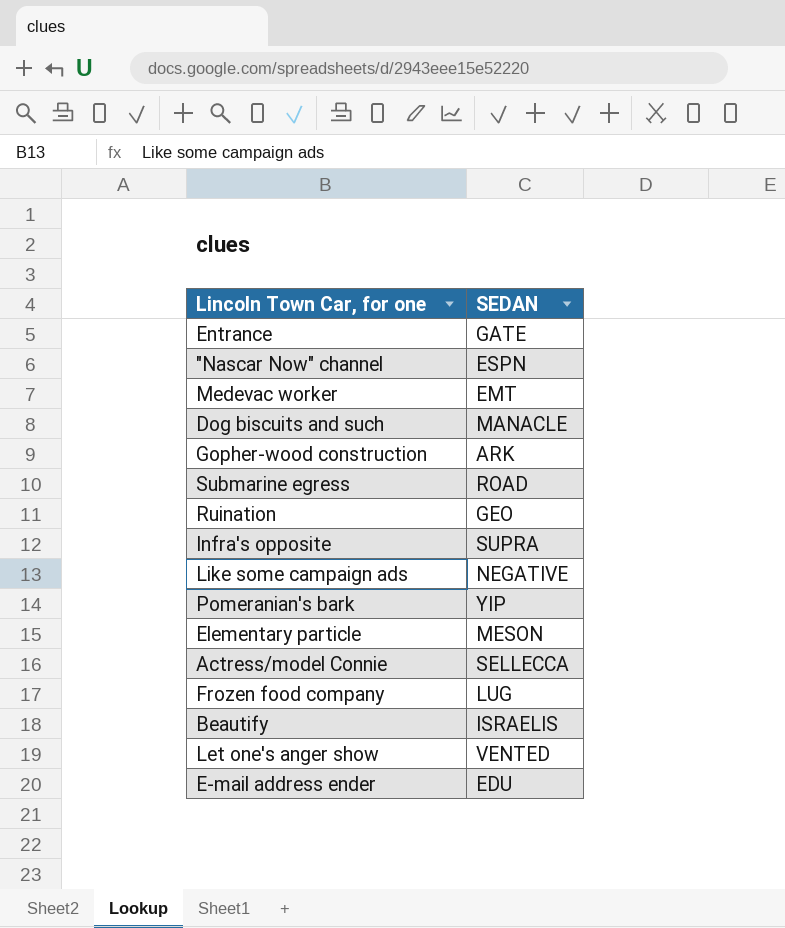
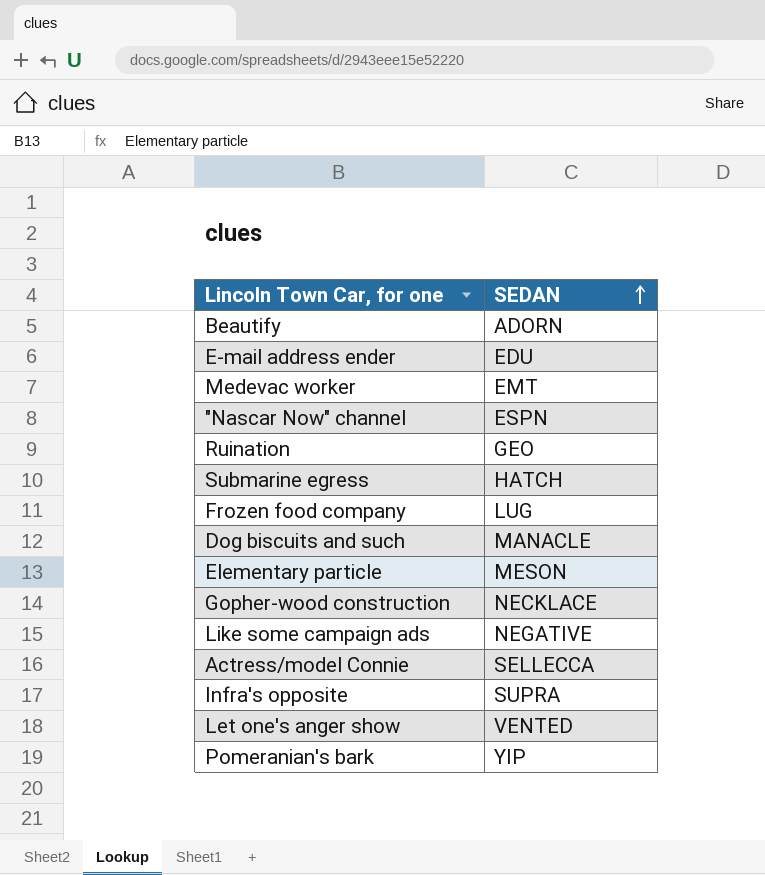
row order: none -> SEDAN ascending
row Entrance: GATE -> none
Beautify | SEDAN: ISRAELIS -> ADORN
Submarine egress | SEDAN: ROAD -> HATCH
Gopher-wood construction | SEDAN: ARK -> NECKLACE

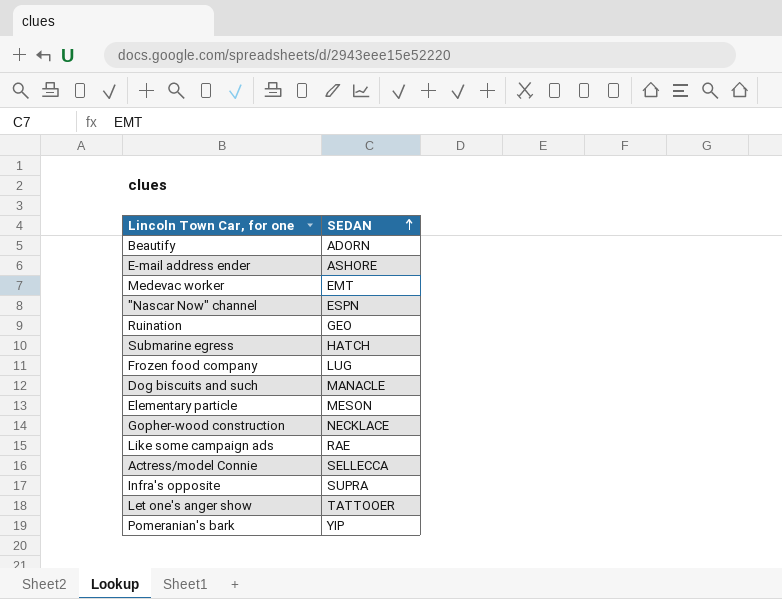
E-mail address ender | SEDAN: EDU -> ASHORE
Like some campaign ads | SEDAN: NEGATIVE -> RAE
Let one's anger show | SEDAN: VENTED -> TATTOOER

